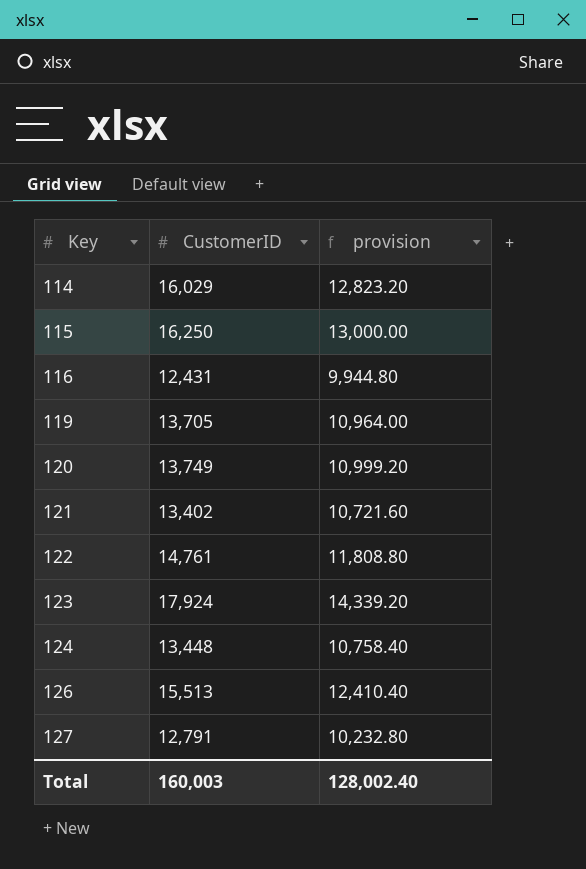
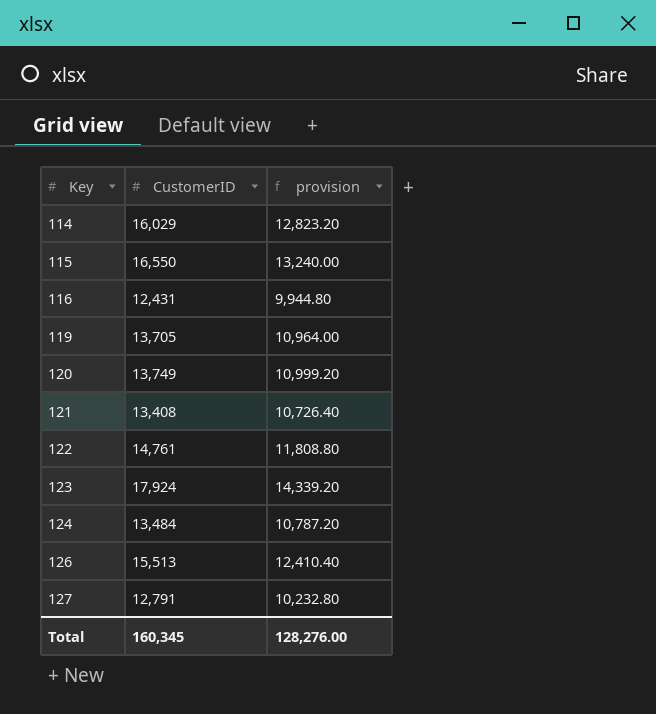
115 | CustomerID: 16,250 -> 16,550
115 | provision: 13,000.00 -> 13,240.00
121 | CustomerID: 13,402 -> 13,408
121 | provision: 10,721.60 -> 10,726.40
124 | CustomerID: 13,448 -> 13,484
124 | provision: 10,758.40 -> 10,787.20
Total | CustomerID: 160,003 -> 160,345
Total | provision: 128,002.40 -> 128,276.00

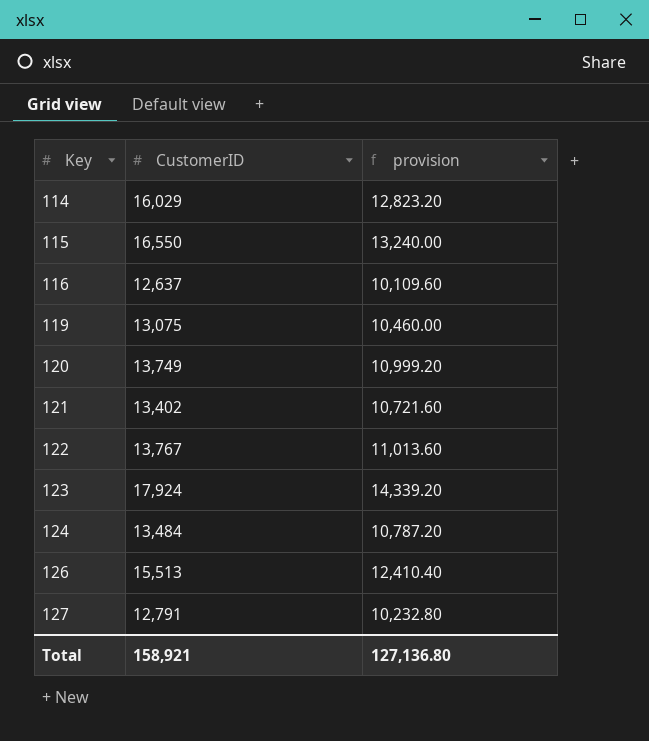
116 | CustomerID: 12,431 -> 12,637
116 | provision: 9,944.80 -> 10,109.60
119 | CustomerID: 13,705 -> 13,075
119 | provision: 10,964.00 -> 10,460.00
121 | CustomerID: 13,408 -> 13,402
121 | provision: 10,726.40 -> 10,721.60
122 | CustomerID: 14,761 -> 13,767
122 | provision: 11,808.80 -> 11,013.60
Total | CustomerID: 160,345 -> 158,921
Total | provision: 128,276.00 -> 127,136.80

